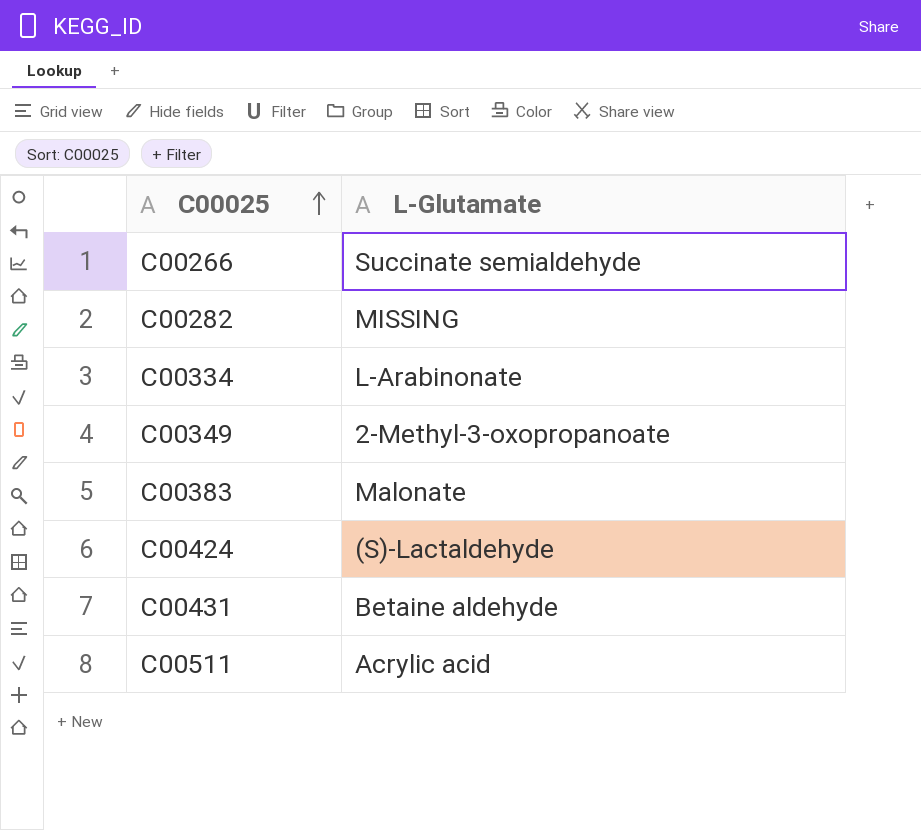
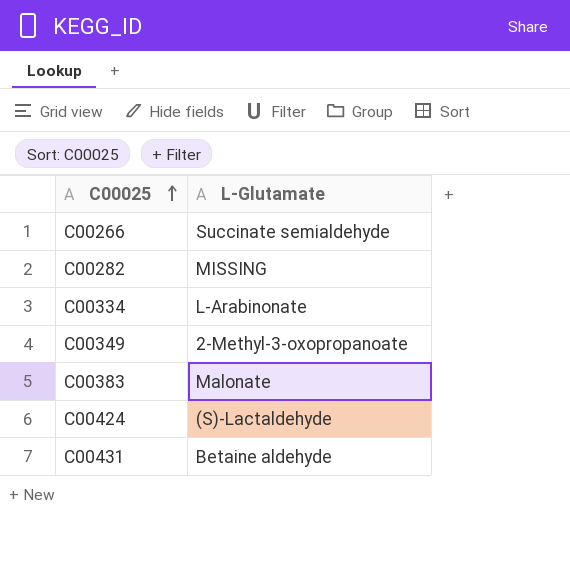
row C00511: Acrylic acid -> none

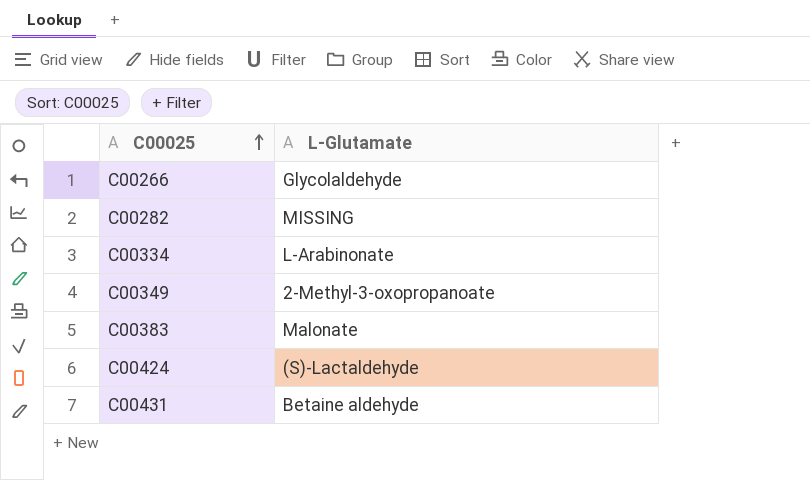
C00266 | L-Glutamate: Succinate semialdehyde -> Glycolaldehyde

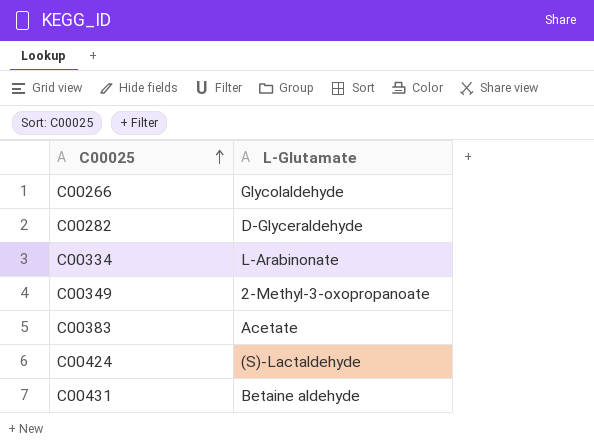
C00282 | L-Glutamate: MISSING -> D-Glyceraldehyde
C00383 | L-Glutamate: Malonate -> Acetate

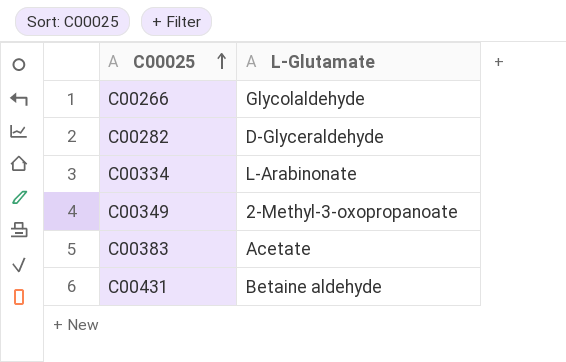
row C00424: (S)-Lactaldehyde -> none

